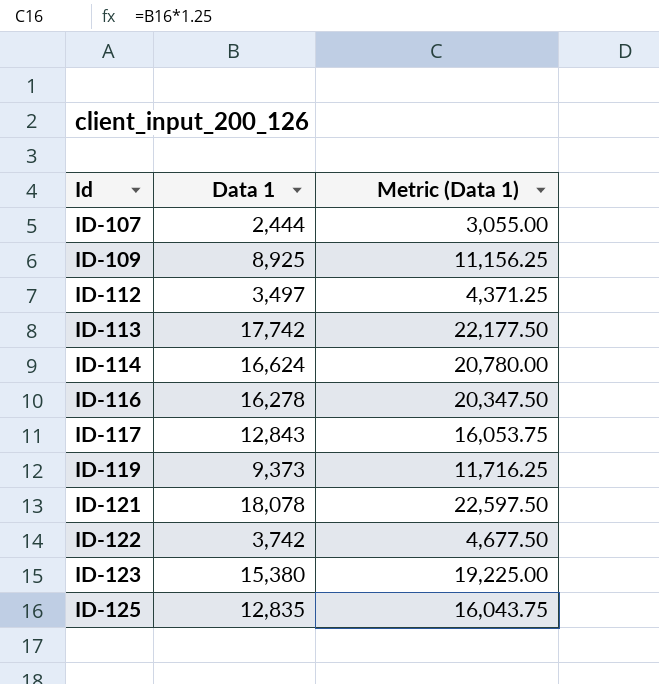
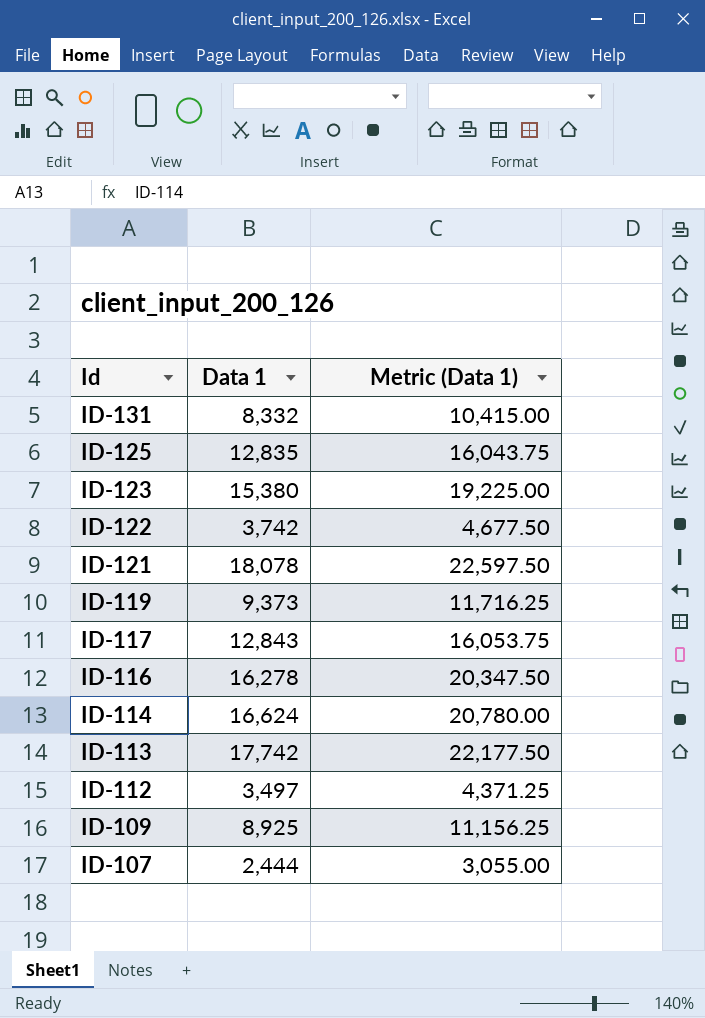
row order: Id ascending -> Id descending
row ID-131: none -> 8,332 | 10,415.00

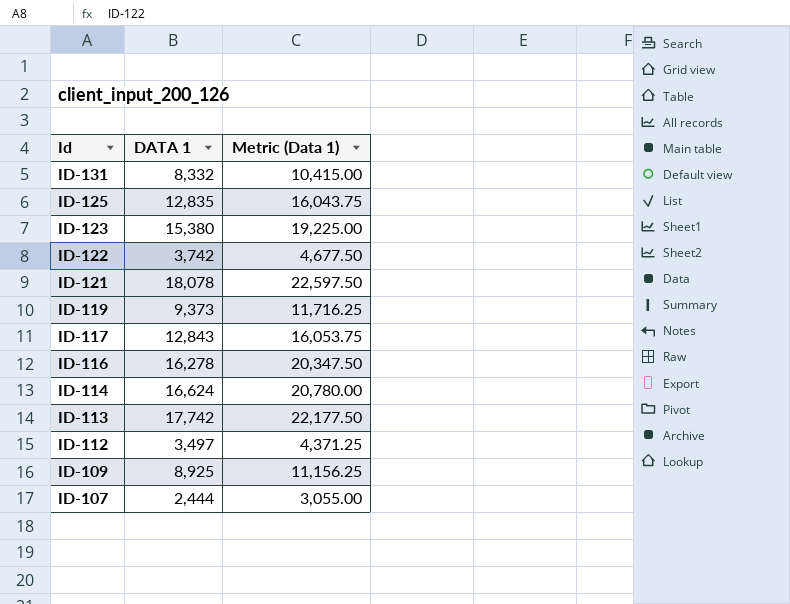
column name: Data 1 -> DATA 1

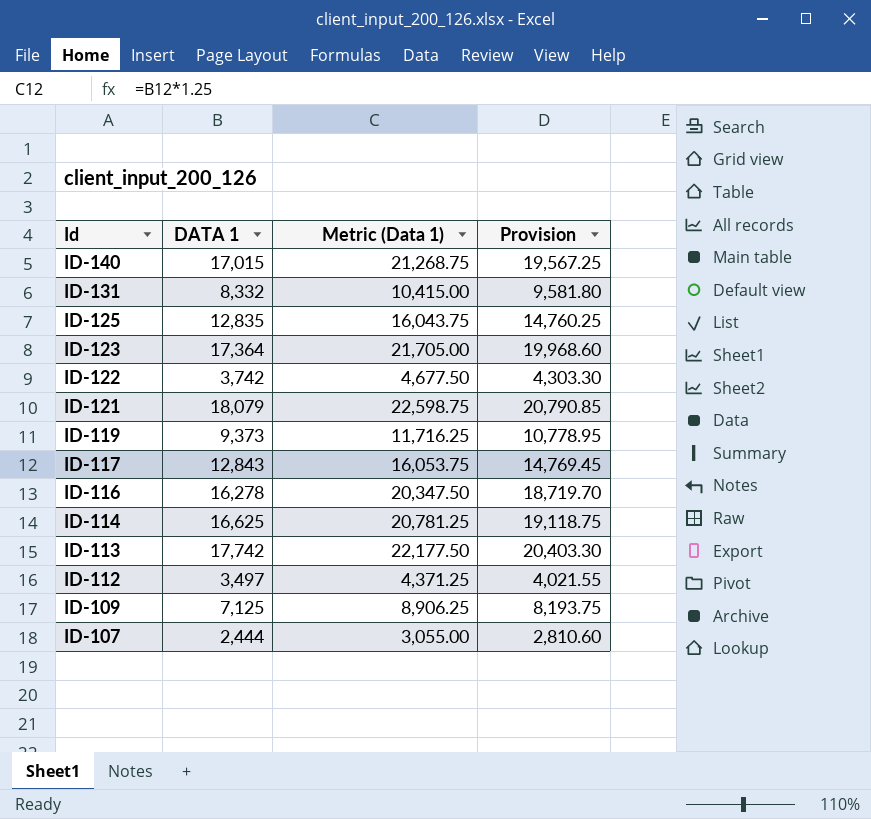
column Provision | formula: none -> [DATA 1] * 1.15
row ID-140: none -> 17,015 | 21,268.75 | 19,567.25
ID-123 | DATA 1: 15,380 -> 17,364
ID-123 | Metric (Data 1): 19,225.00 -> 21,705.00
ID-121 | DATA 1: 18,078 -> 18,079
ID-121 | Metric (Data 1): 22,597.50 -> 22,598.75
ID-114 | DATA 1: 16,624 -> 16,625
ID-114 | Metric (Data 1): 20,780.00 -> 20,781.25
ID-109 | DATA 1: 8,925 -> 7,125
ID-109 | Metric (Data 1): 11,156.25 -> 8,906.25

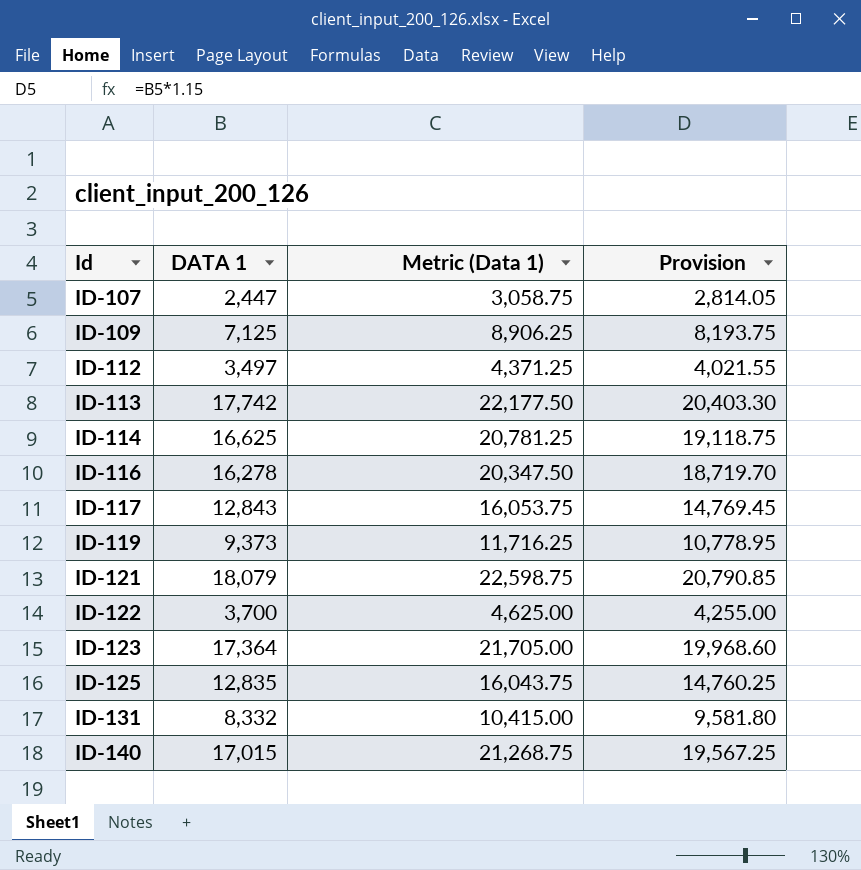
row order: Id descending -> Id ascending
ID-107 | DATA 1: 2,444 -> 2,447
ID-107 | Metric (Data 1): 3,055.00 -> 3,058.75
ID-107 | Provision: 2,810.60 -> 2,814.05
ID-122 | DATA 1: 3,742 -> 3,700
ID-122 | Metric (Data 1): 4,677.50 -> 4,625.00
ID-122 | Provision: 4,303.30 -> 4,255.00

